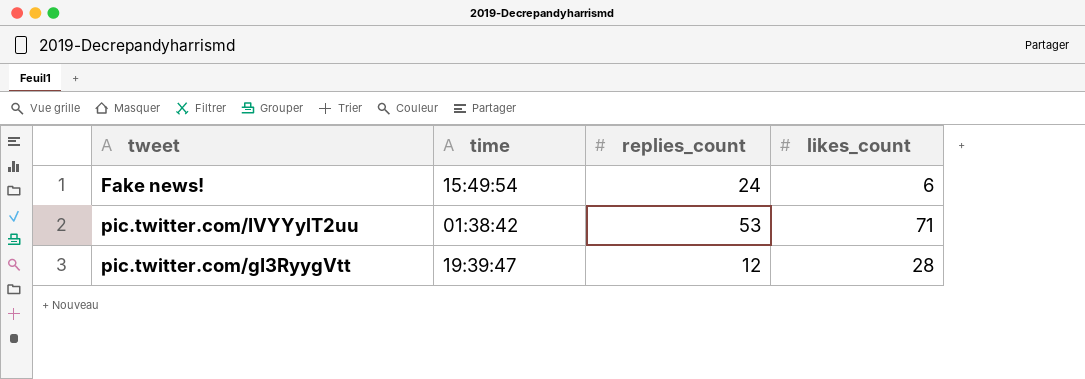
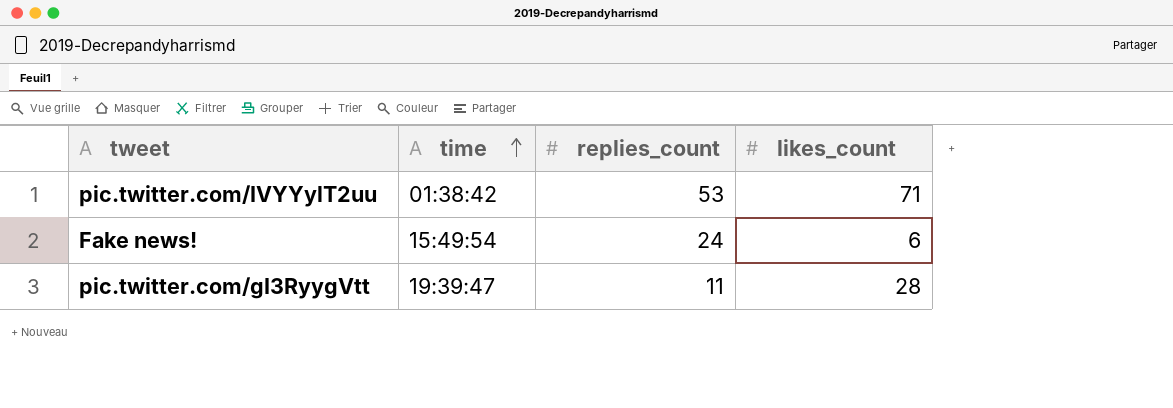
row order: none -> time ascending
pic.twitter.com/gI3RyygVtt | replies_count: 12 -> 11

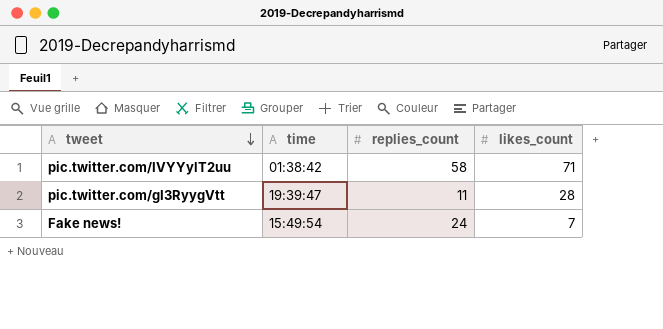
row order: time ascending -> tweet descending
pic.twitter.com/IVYYylT2uu | replies_count: 53 -> 58
Fake news! | likes_count: 6 -> 7

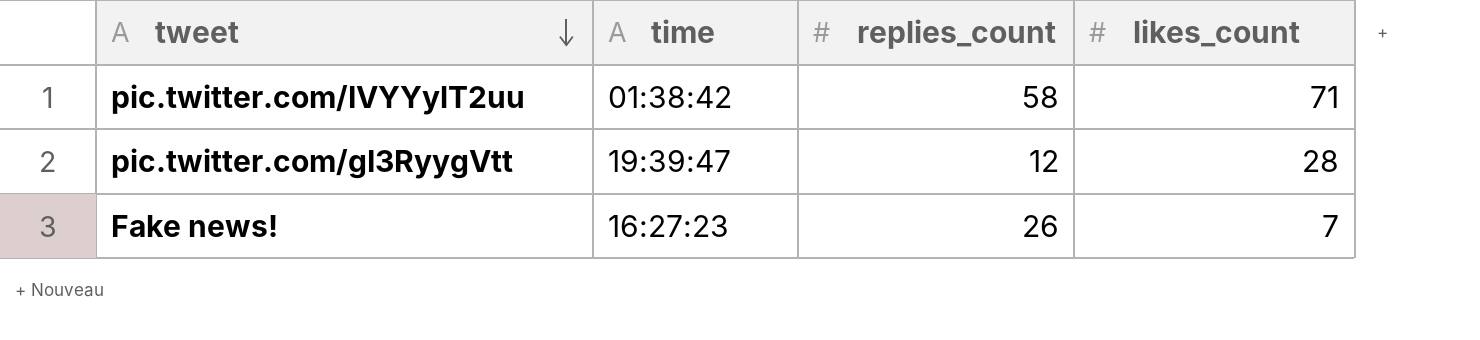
pic.twitter.com/gI3RyygVtt | replies_count: 11 -> 12
Fake news! | time: 15:49:54 -> 16:27:23
Fake news! | replies_count: 24 -> 26

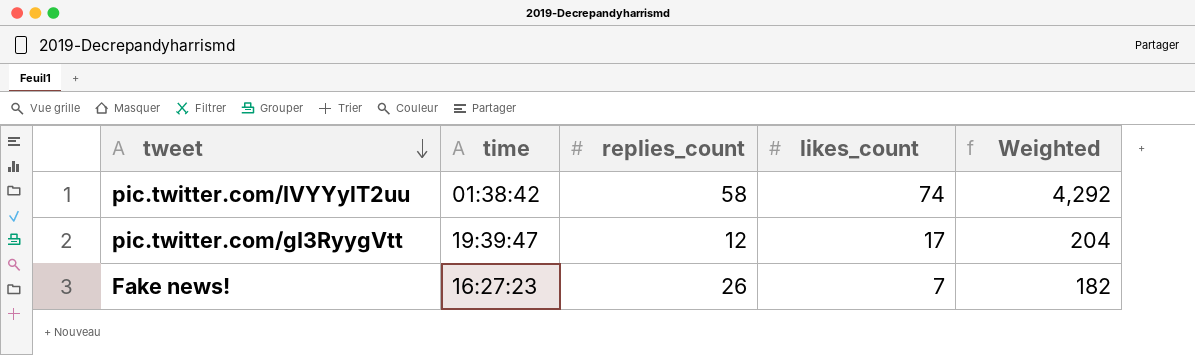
column Weighted | formula: none -> [replies_count] * [likes_count]
pic.twitter.com/IVYYylT2uu | likes_count: 71 -> 74
pic.twitter.com/gI3RyygVtt | likes_count: 28 -> 17

